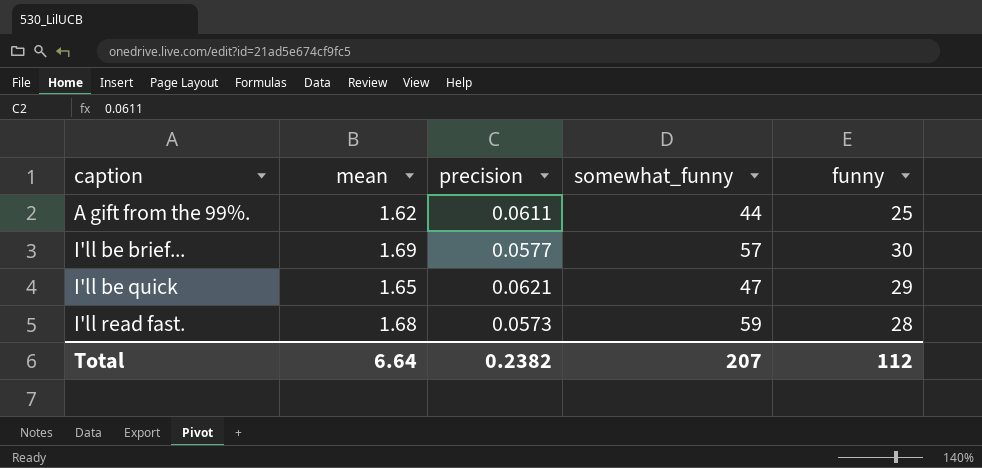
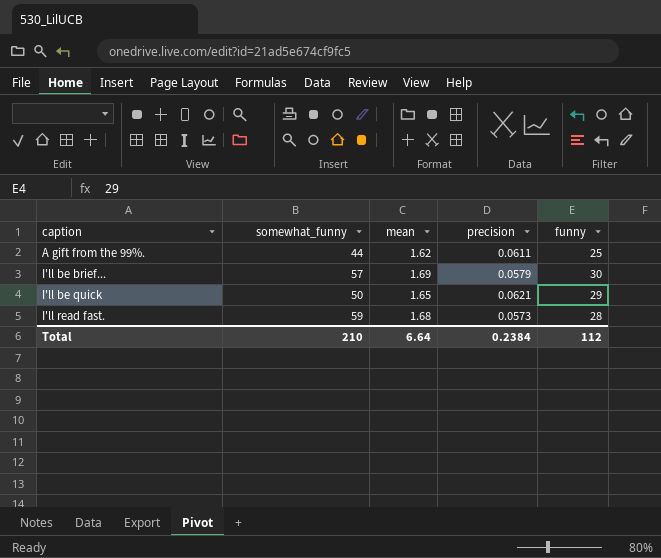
column somewhat_funny | position: 4 -> 2
I'll be brief... | precision: 0.0577 -> 0.0579
I'll be quick | somewhat_funny: 47 -> 50
Total | somewhat_funny: 207 -> 210
Total | precision: 0.2382 -> 0.2384

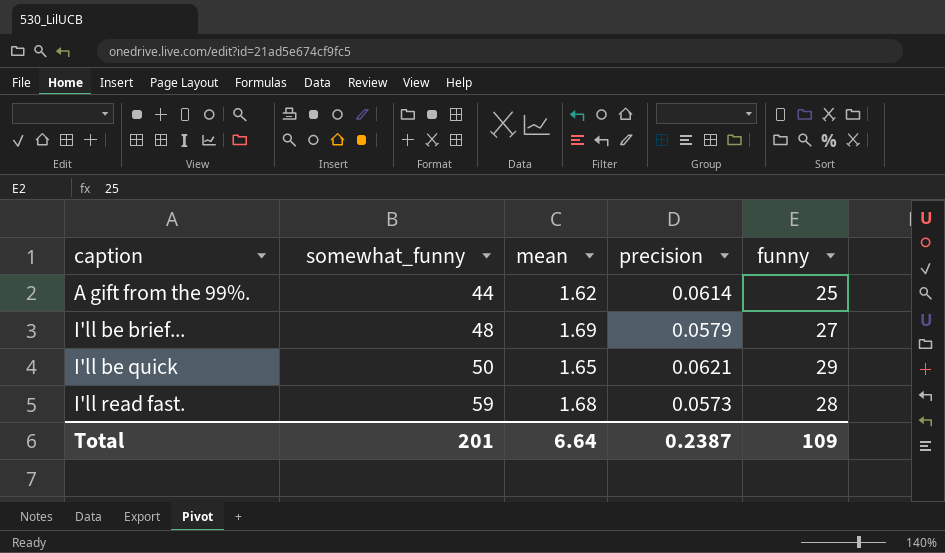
A gift from the 99%. | precision: 0.0611 -> 0.0614
I'll be brief... | somewhat_funny: 57 -> 48
I'll be brief... | funny: 30 -> 27
Total | somewhat_funny: 210 -> 201
Total | precision: 0.2384 -> 0.2387
Total | funny: 112 -> 109

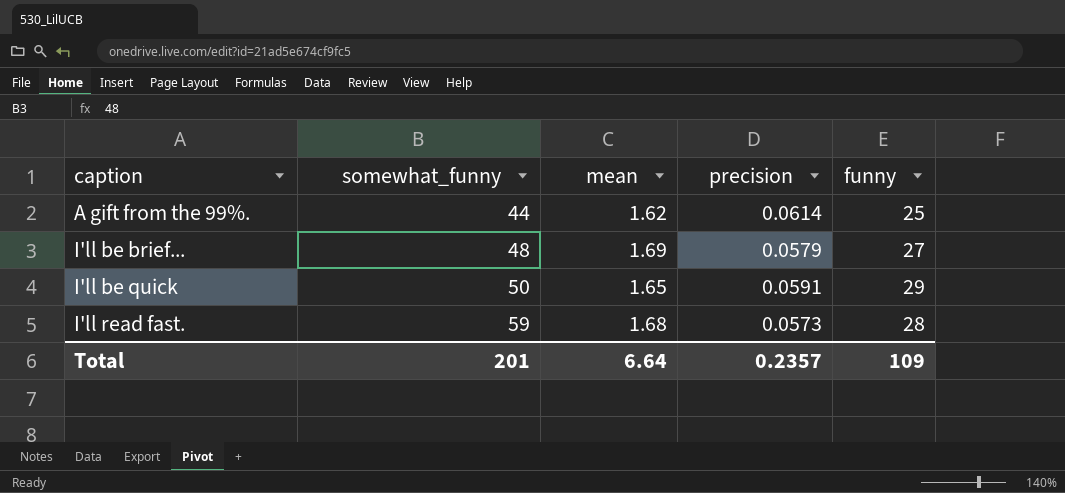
I'll be quick | precision: 0.0621 -> 0.0591
Total | precision: 0.2387 -> 0.2357

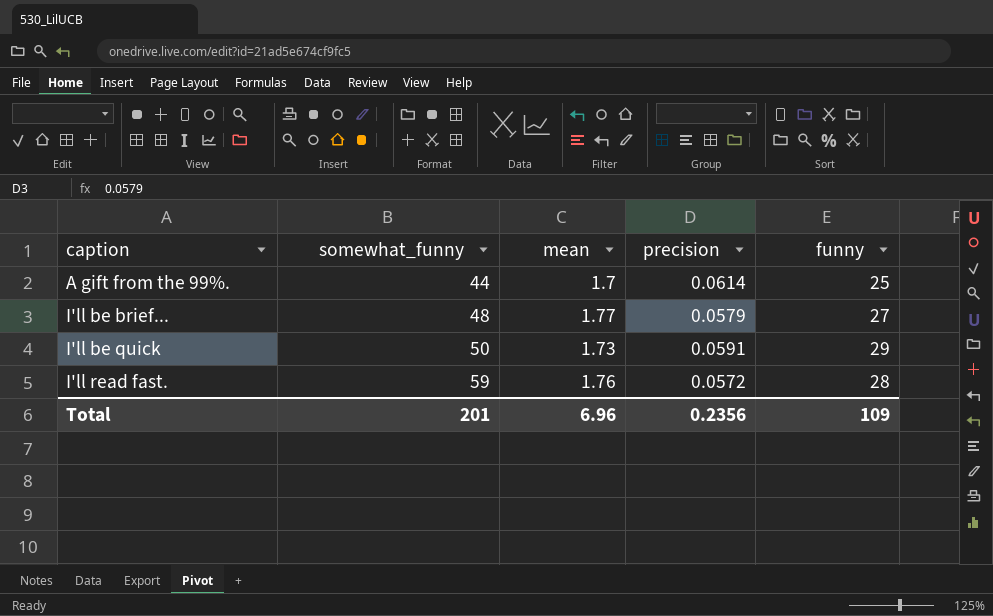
A gift from the 99%. | mean: 1.62 -> 1.7
I'll be brief... | mean: 1.69 -> 1.77
I'll be quick | mean: 1.65 -> 1.73
I'll read fast. | mean: 1.68 -> 1.76
I'll read fast. | precision: 0.0573 -> 0.0572
Total | mean: 6.64 -> 6.96
Total | precision: 0.2357 -> 0.2356

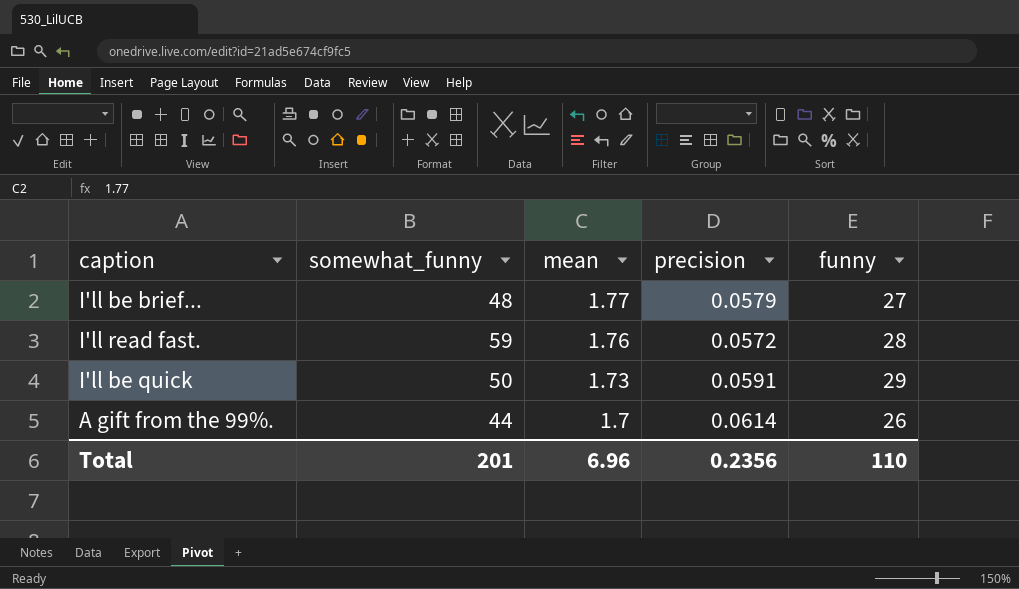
row order: caption ascending -> mean descending
A gift from the 99%. | funny: 25 -> 26
Total | funny: 109 -> 110

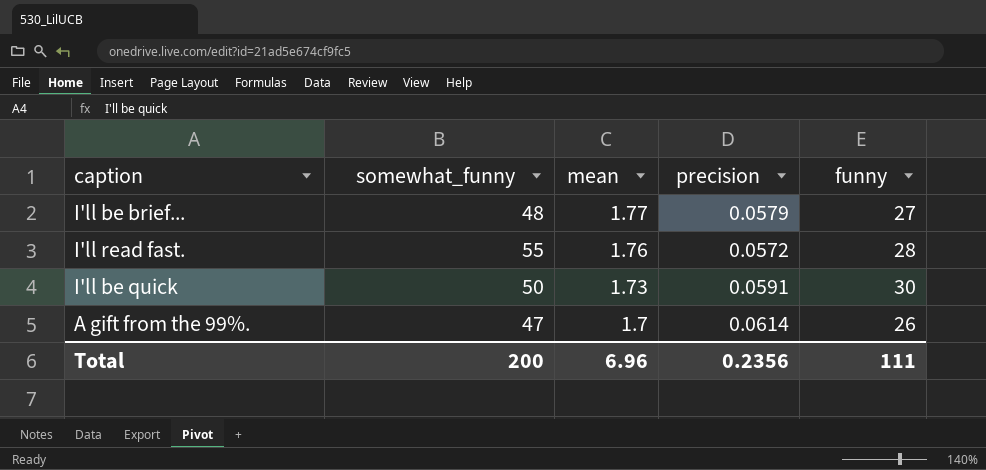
I'll read fast. | somewhat_funny: 59 -> 55
I'll be quick | funny: 29 -> 30
A gift from the 99%. | somewhat_funny: 44 -> 47
Total | somewhat_funny: 201 -> 200
Total | funny: 110 -> 111

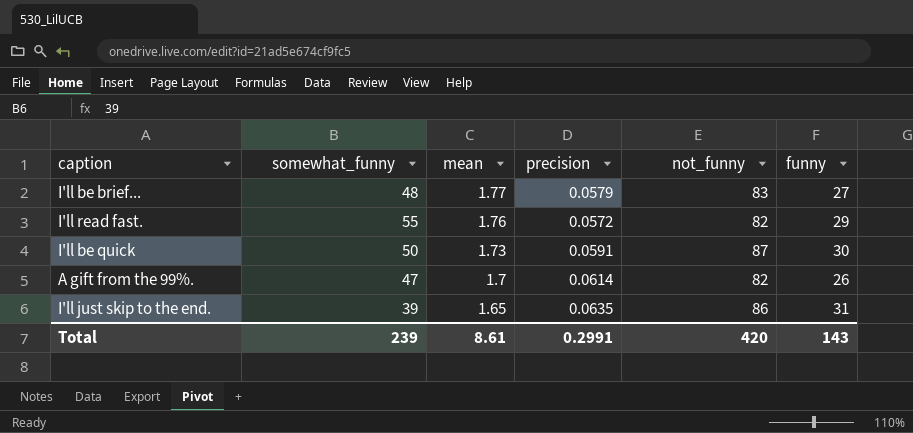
column not_funny | position: none -> 5
I'll read fast. | funny: 28 -> 29
row I'll just skip to the end.: none -> 39 | 1.65 | 0.0635 | 86 | 31
Total | somewhat_funny: 200 -> 239
Total | mean: 6.96 -> 8.61
Total | precision: 0.2356 -> 0.2991
Total | funny: 111 -> 143

